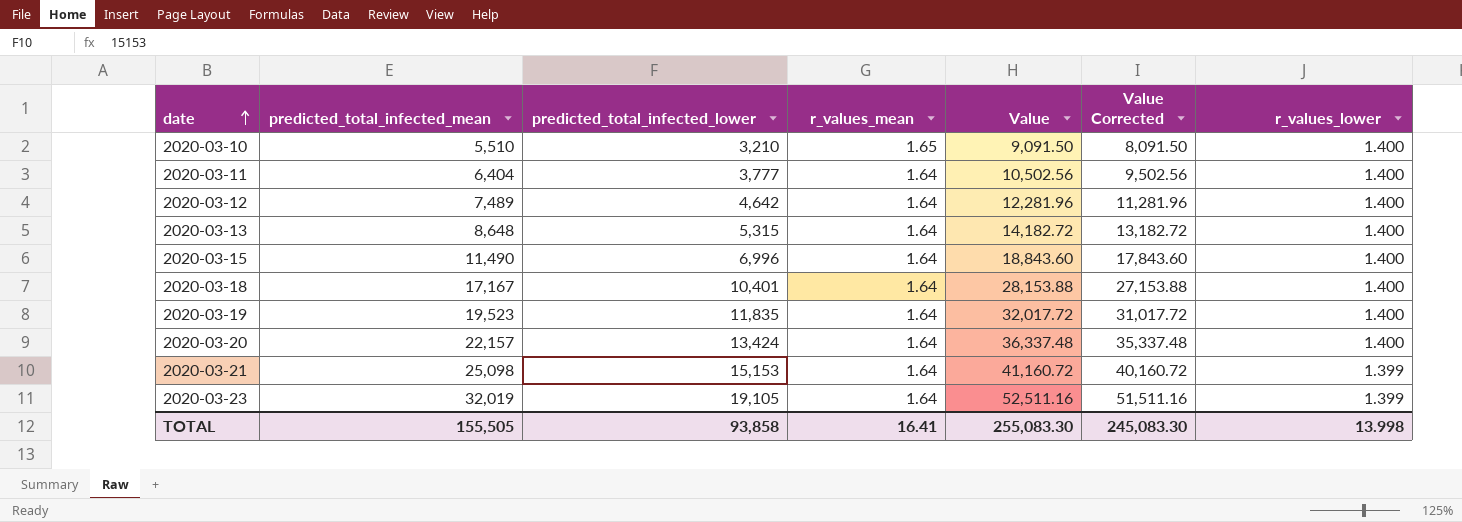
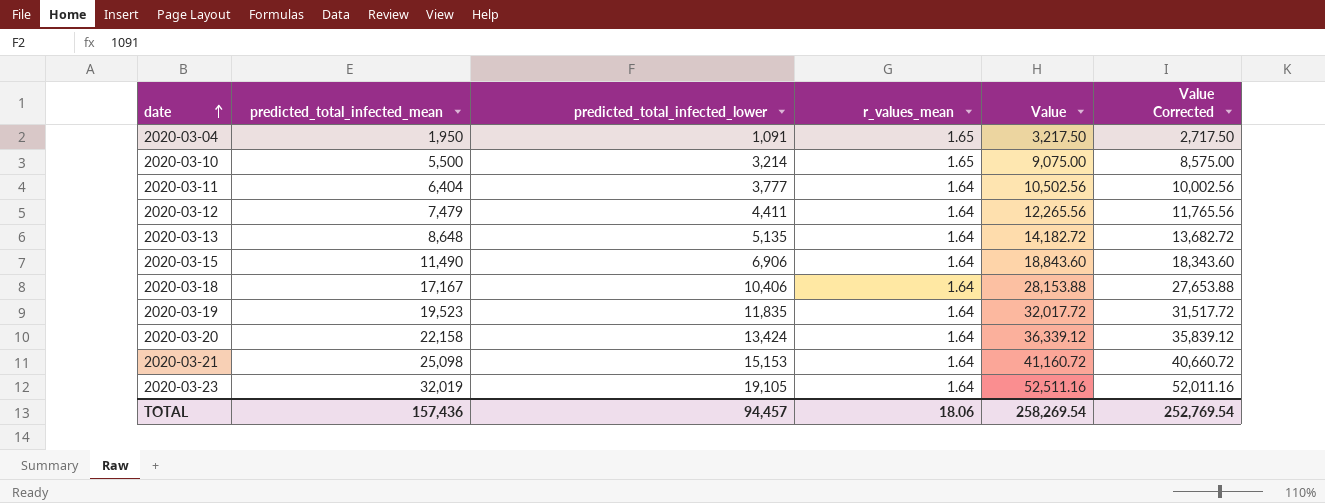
column r_values_lower | position: 7 -> none
column Value Corrected | formula: [Value] - 1000 -> [Value] - 500
row 2020-03-04: none -> 1,950 | 1,091 | 1.65 | 3,217.50 | 2,717.50
2020-03-10 | predicted_total_infected_mean: 5,510 -> 5,500
2020-03-10 | predicted_total_infected_lower: 3,210 -> 3,214
2020-03-10 | Value: 9,091.50 -> 9,075.00
2020-03-12 | predicted_total_infected_mean: 7,489 -> 7,479
2020-03-12 | predicted_total_infected_lower: 4,642 -> 4,411
2020-03-12 | Value: 12,281.96 -> 12,265.56
2020-03-13 | predicted_total_infected_lower: 5,315 -> 5,135
2020-03-15 | predicted_total_infected_lower: 6,996 -> 6,906
2020-03-18 | predicted_total_infected_lower: 10,401 -> 10,406
2020-03-20 | predicted_total_infected_mean: 22,157 -> 22,158
2020-03-20 | Value: 36,337.48 -> 36,339.12
TOTAL | predicted_total_infected_mean: 155,505 -> 157,436
TOTAL | predicted_total_infected_lower: 93,858 -> 94,457
TOTAL | r_values_mean: 16.41 -> 18.06
TOTAL | Value: 255,083.30 -> 258,269.54
TOTAL | Value Corrected: 245,083.30 -> 252,769.54

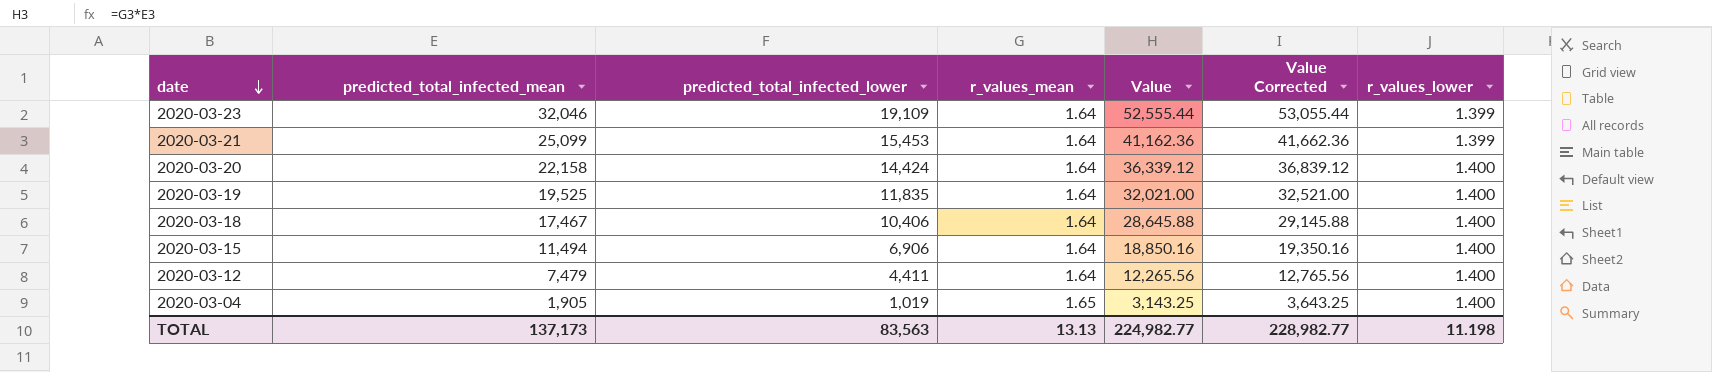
row order: date ascending -> date descending
column Value Corrected | formula: [Value] - 500 -> [Value] + 500
column r_values_lower | position: none -> 7
row 2020-03-10: 5,500 | 3,214 | 1.65 | 9,075.00 | 8,575.00 -> none
row 2020-03-11: 6,404 | 3,777 | 1.64 | 10,502.56 | 10,002.56 -> none
row 2020-03-13: 8,648 | 5,135 | 1.64 | 14,182.72 | 13,682.72 -> none
2020-03-23 | predicted_total_infected_mean: 32,019 -> 32,046
2020-03-23 | predicted_total_infected_lower: 19,105 -> 19,109
2020-03-23 | Value: 52,511.16 -> 52,555.44
2020-03-21 | predicted_total_infected_mean: 25,098 -> 25,099
2020-03-21 | predicted_total_infected_lower: 15,153 -> 15,453
2020-03-21 | Value: 41,160.72 -> 41,162.36
2020-03-20 | predicted_total_infected_lower: 13,424 -> 14,424
2020-03-19 | predicted_total_infected_mean: 19,523 -> 19,525
2020-03-19 | Value: 32,017.72 -> 32,021.00
2020-03-18 | predicted_total_infected_mean: 17,167 -> 17,467
2020-03-18 | Value: 28,153.88 -> 28,645.88
2020-03-15 | predicted_total_infected_mean: 11,490 -> 11,494
2020-03-15 | Value: 18,843.60 -> 18,850.16
2020-03-04 | predicted_total_infected_mean: 1,950 -> 1,905
2020-03-04 | predicted_total_infected_lower: 1,091 -> 1,019
2020-03-04 | Value: 3,217.50 -> 3,143.25
TOTAL | predicted_total_infected_mean: 157,436 -> 137,173
TOTAL | predicted_total_infected_lower: 94,457 -> 83,563
TOTAL | r_values_mean: 18.06 -> 13.13
TOTAL | Value: 258,269.54 -> 224,982.77
TOTAL | Value Corrected: 252,769.54 -> 228,982.77

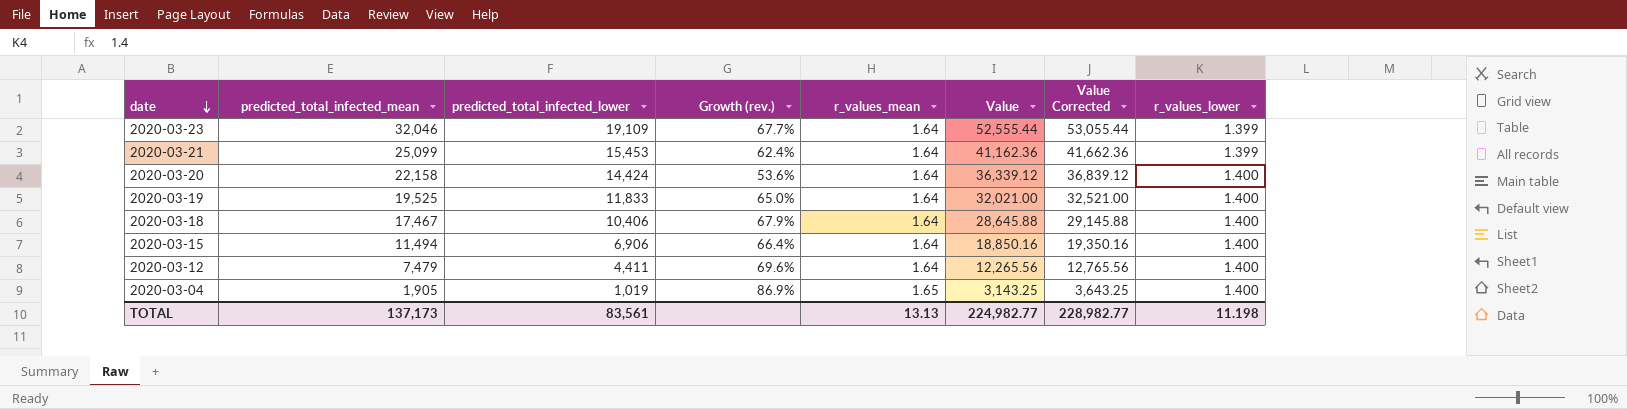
column Growth (rev.) | formula: none -> ([predicted_total_infected_mean] - [predicted_total_infected_lower]) / [predicted_total_infected_lower]
2020-03-19 | predicted_total_infected_lower: 11,835 -> 11,833
TOTAL | predicted_total_infected_lower: 83,563 -> 83,561

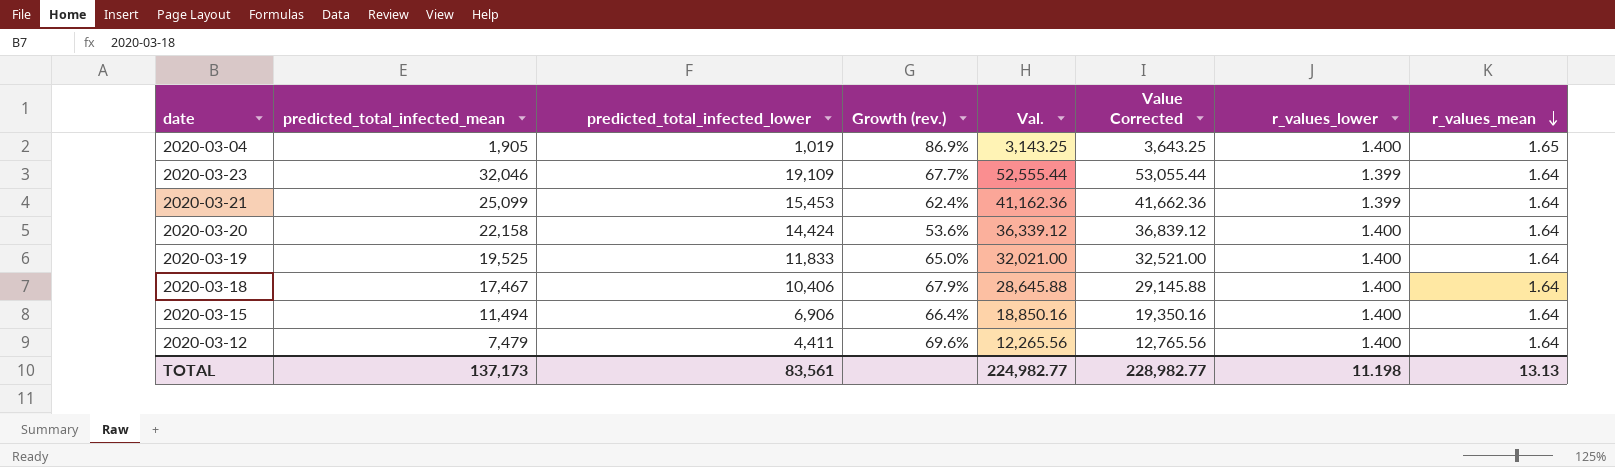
row order: date descending -> r_values_mean descending
column name: Value -> Val.
column r_values_mean | position: 5 -> 8

